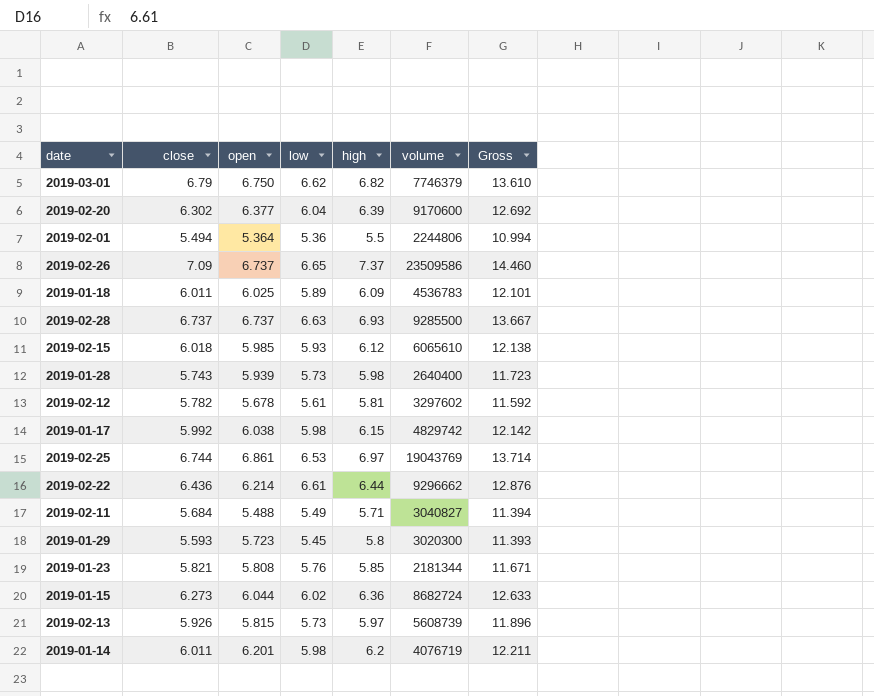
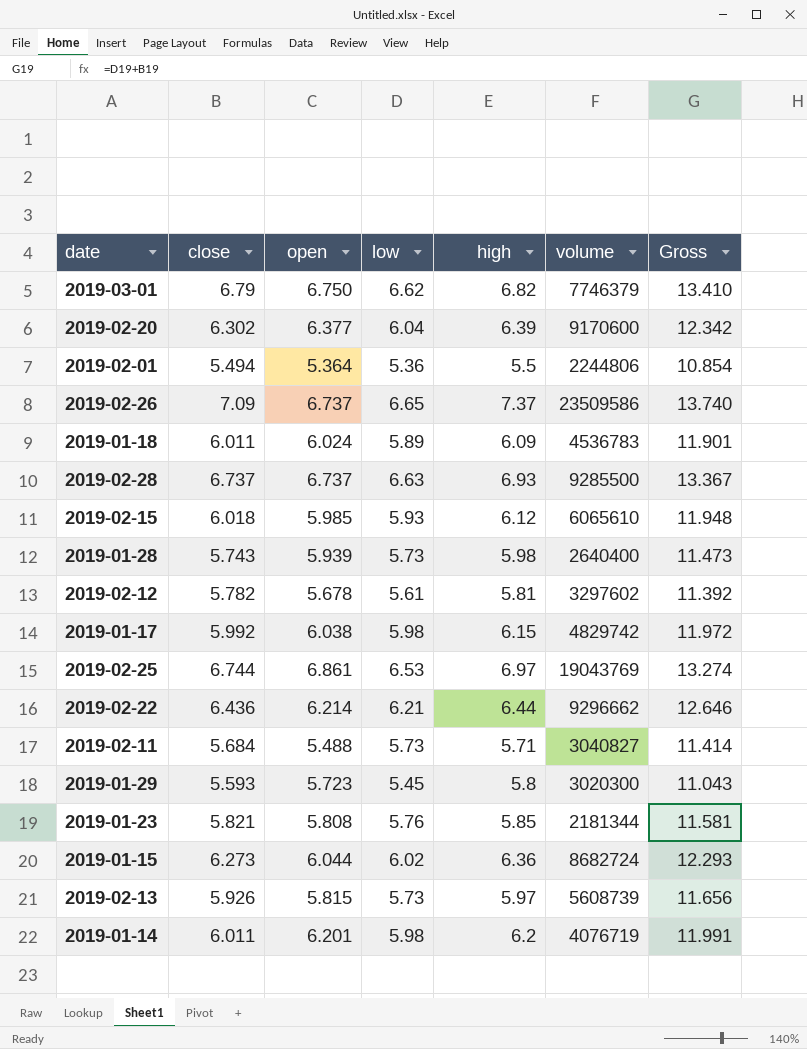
column Gross | formula: [close] + [high] -> [close] + [low]
2019-01-18 | open: 6.025 -> 6.024
2019-02-22 | low: 6.61 -> 6.21
2019-02-11 | low: 5.49 -> 5.73

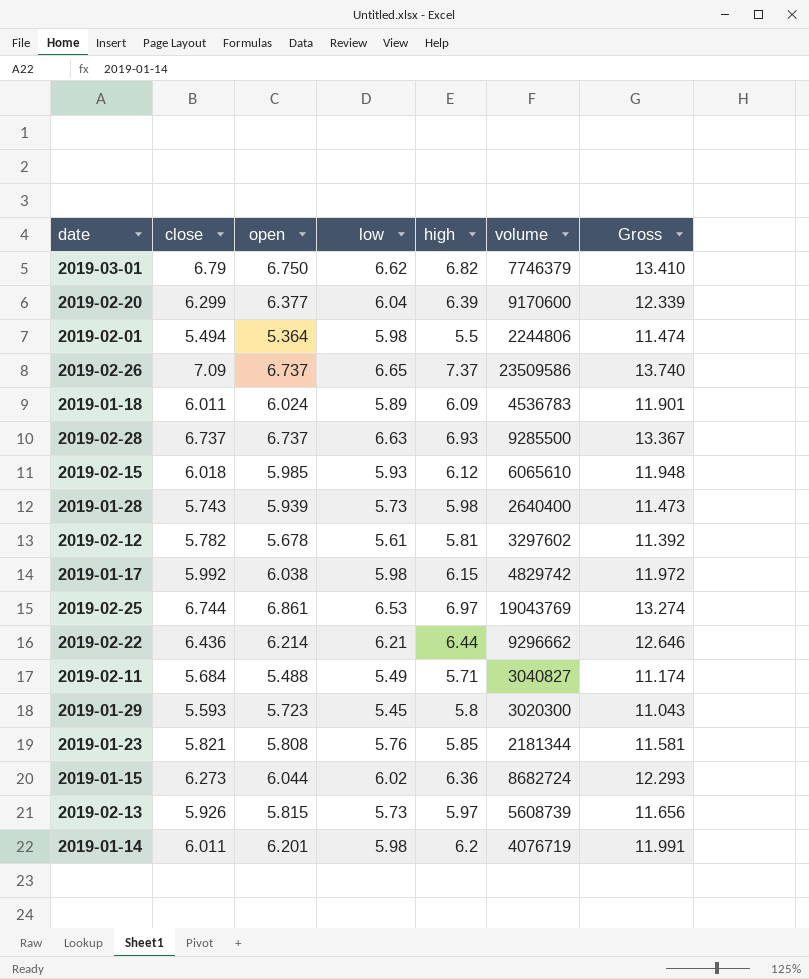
2019-02-20 | close: 6.302 -> 6.299
2019-02-20 | Gross: 12.342 -> 12.339
2019-02-01 | low: 5.36 -> 5.98
2019-02-01 | Gross: 10.854 -> 11.474
2019-02-11 | low: 5.73 -> 5.49
2019-02-11 | Gross: 11.414 -> 11.174

